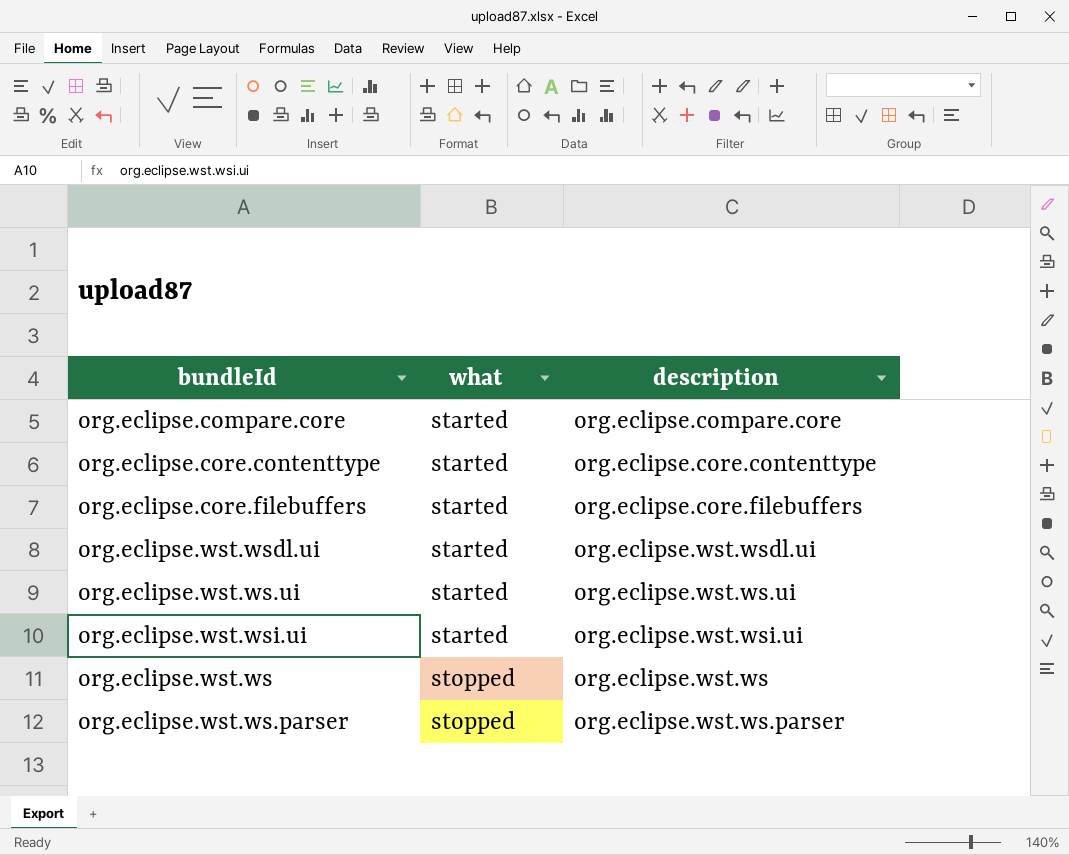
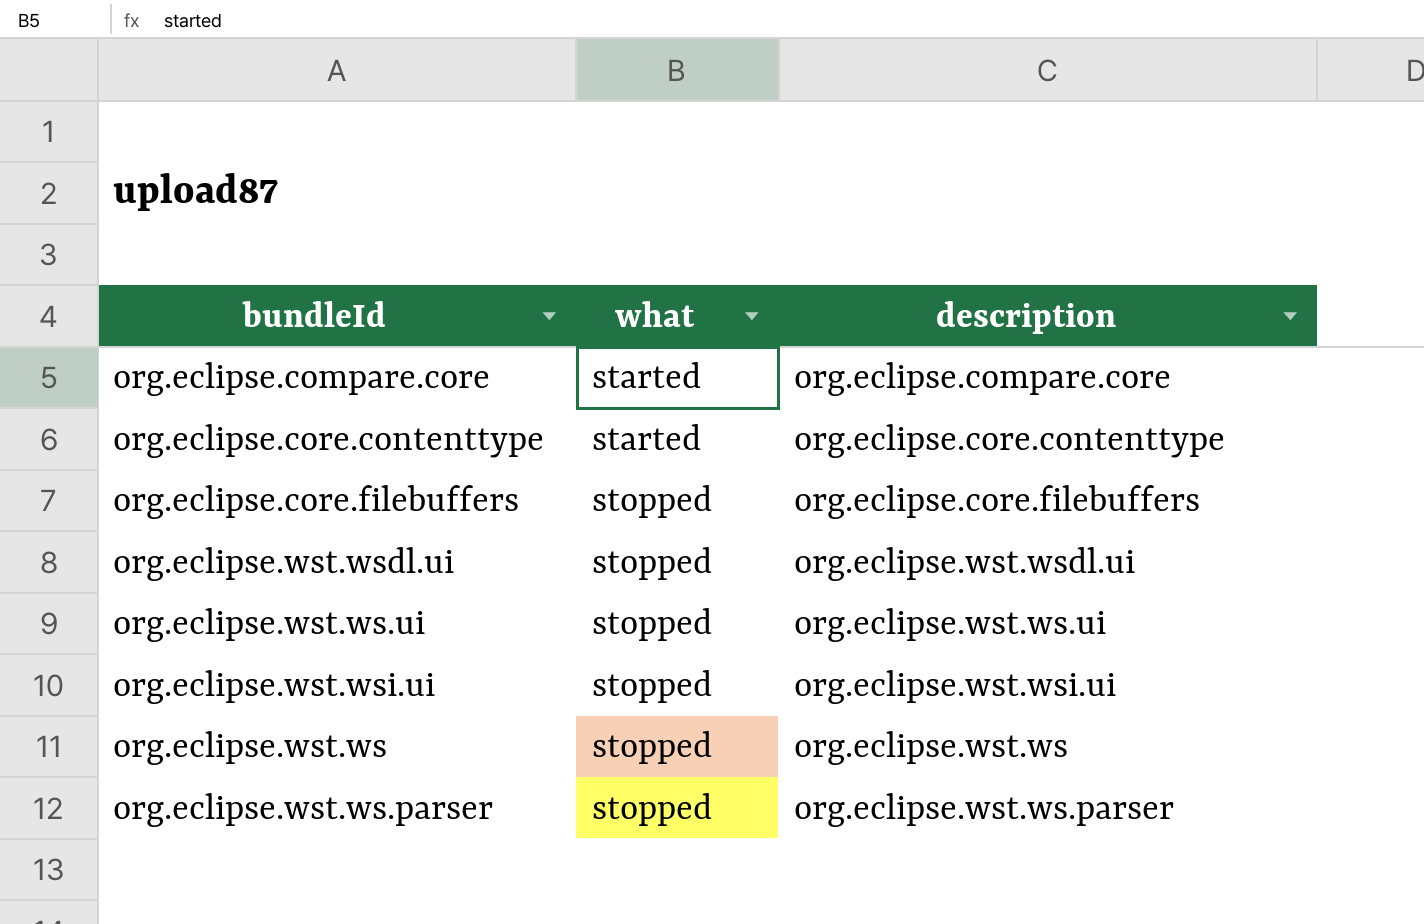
org.eclipse.core.filebuffers | what: started -> stopped
org.eclipse.wst.wsdl.ui | what: started -> stopped
org.eclipse.wst.ws.ui | what: started -> stopped
org.eclipse.wst.wsi.ui | what: started -> stopped

